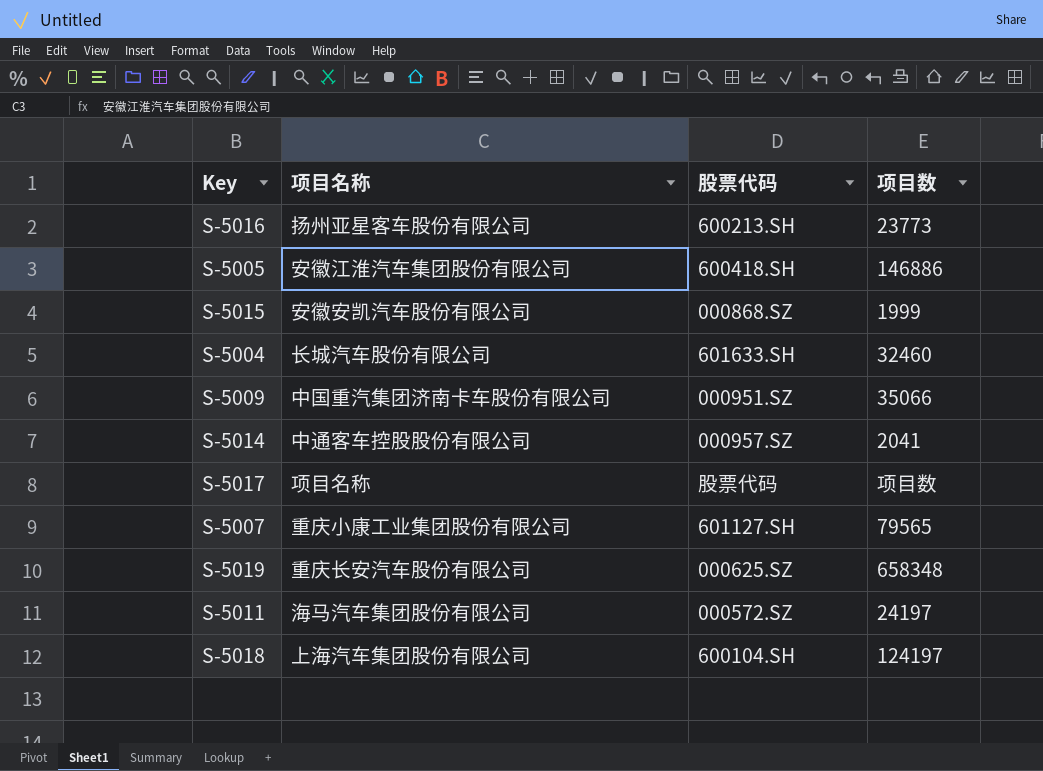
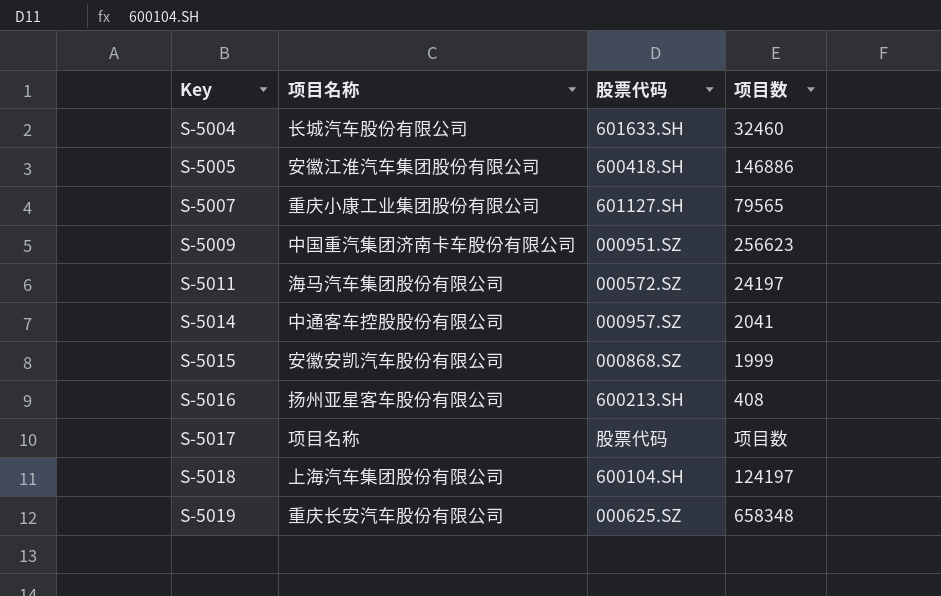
row order: none -> Key ascending
S-5009 | 项目数: 35066 -> 256623
S-5016 | 项目数: 23773 -> 408

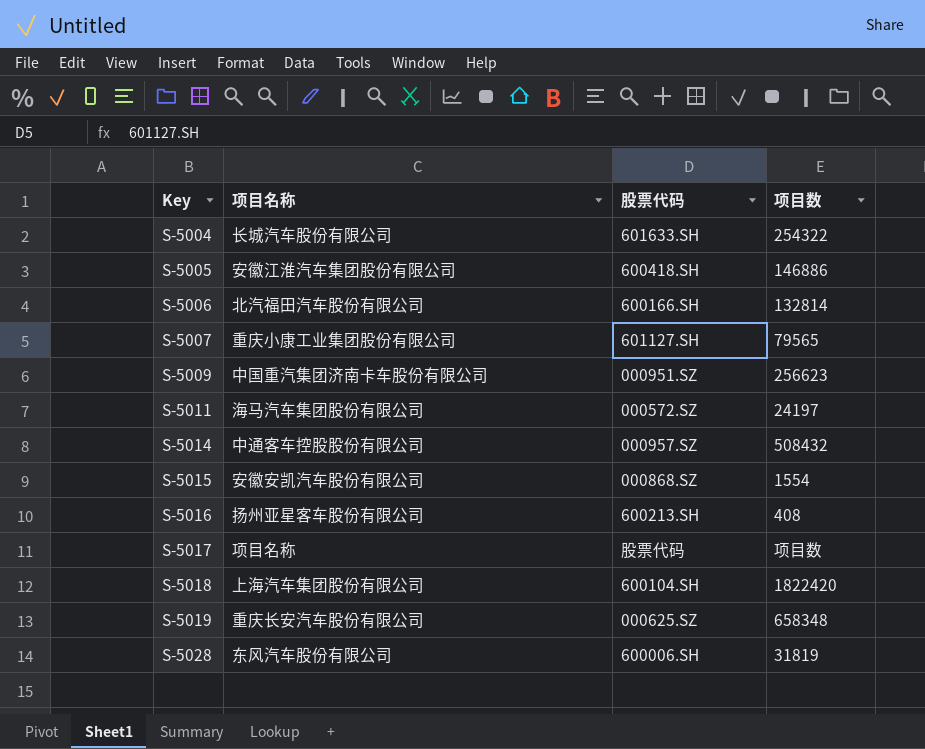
S-5004 | 项目数: 32460 -> 254322
row S-5006: none -> 北汽福田汽车股份有限公司 | 600166.SH | 132814
S-5014 | 项目数: 2041 -> 508432
S-5015 | 项目数: 1999 -> 1554
S-5018 | 项目数: 124197 -> 1822420
row S-5028: none -> 东风汽车股份有限公司 | 600006.SH | 31819

